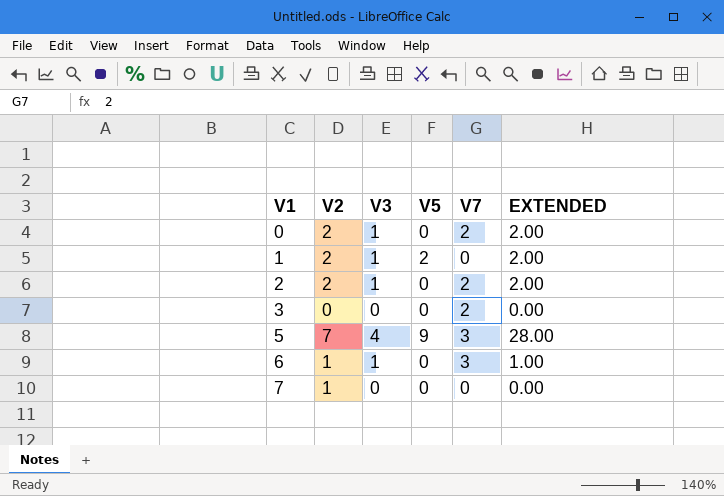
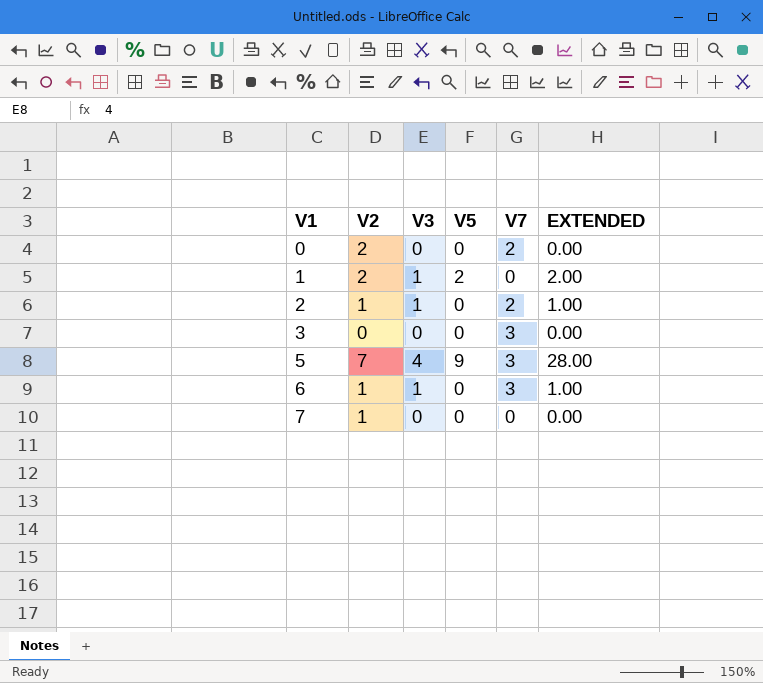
0 | V3: 1 -> 0
0 | EXTENDED: 2.00 -> 0.00
2 | V2: 2 -> 1
2 | EXTENDED: 2.00 -> 1.00
3 | V7: 2 -> 3

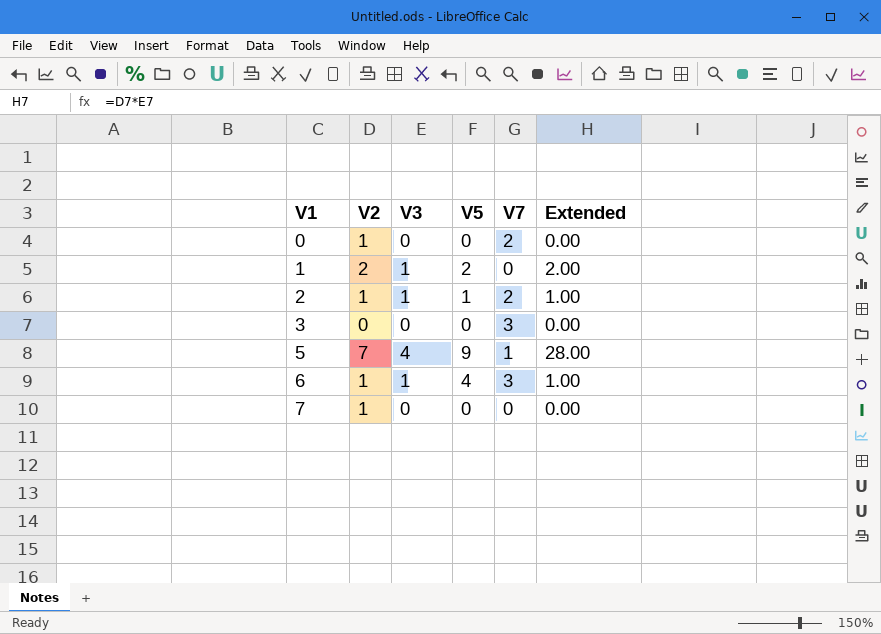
column name: EXTENDED -> Extended
0 | V2: 2 -> 1
2 | V5: 0 -> 1
5 | V7: 3 -> 1
6 | V5: 0 -> 4

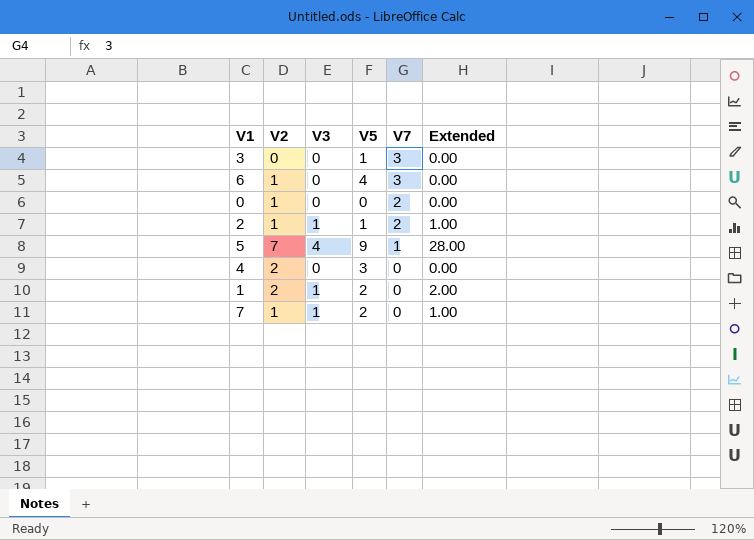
row order: V1 ascending -> V7 descending
3 | V5: 0 -> 1
6 | V3: 1 -> 0
6 | Extended: 1.00 -> 0.00
row 4: none -> 2 | 0 | 3 | 0 | 0.00
7 | V3: 0 -> 1
7 | V5: 0 -> 2
7 | Extended: 0.00 -> 1.00

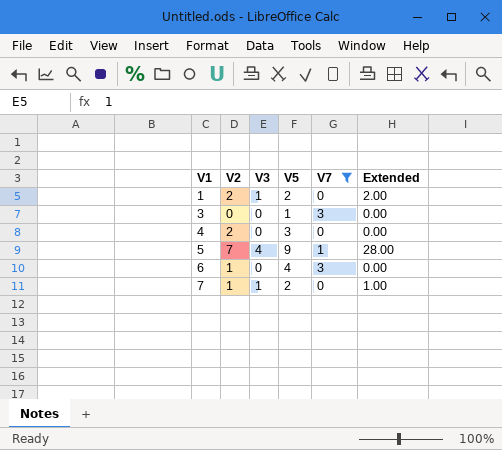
filter: none -> V7 != 2
row order: V7 descending -> V1 ascending

